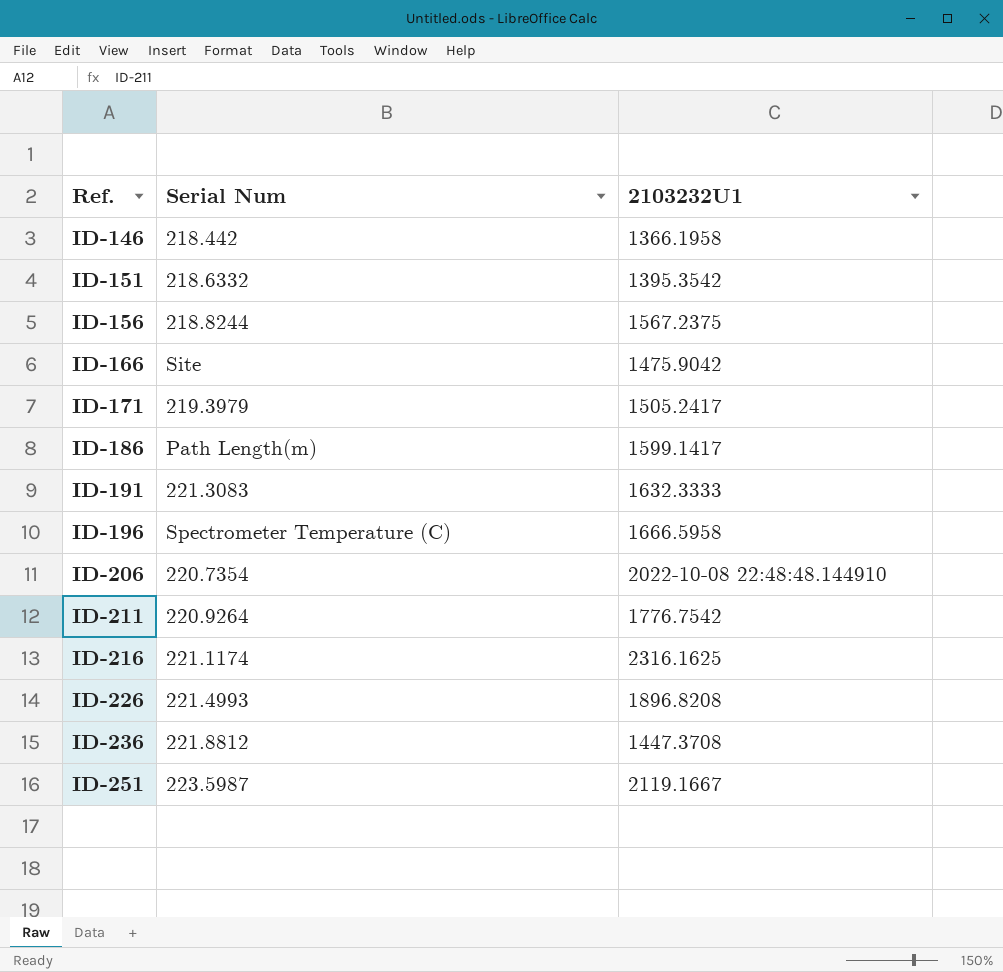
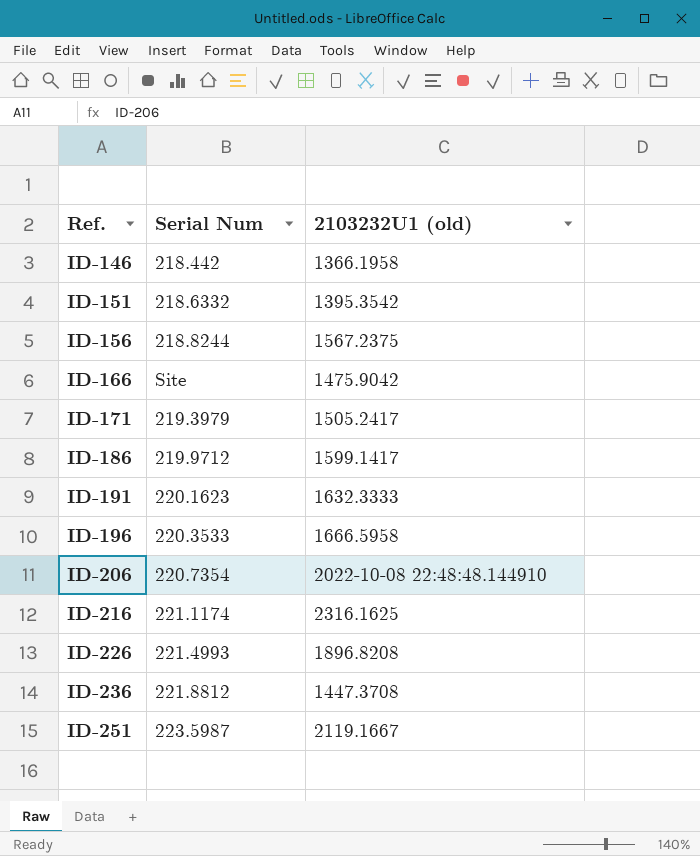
column name: 2103232U1 -> 2103232U1 (old)
row ID-211: 220.9264 | 1776.7542 -> none
ID-186 | Serial Num: Path Length(m) -> 219.9712
ID-191 | Serial Num: 221.3083 -> 220.1623
ID-196 | Serial Num: Spectrometer Temperature (C) -> 220.3533

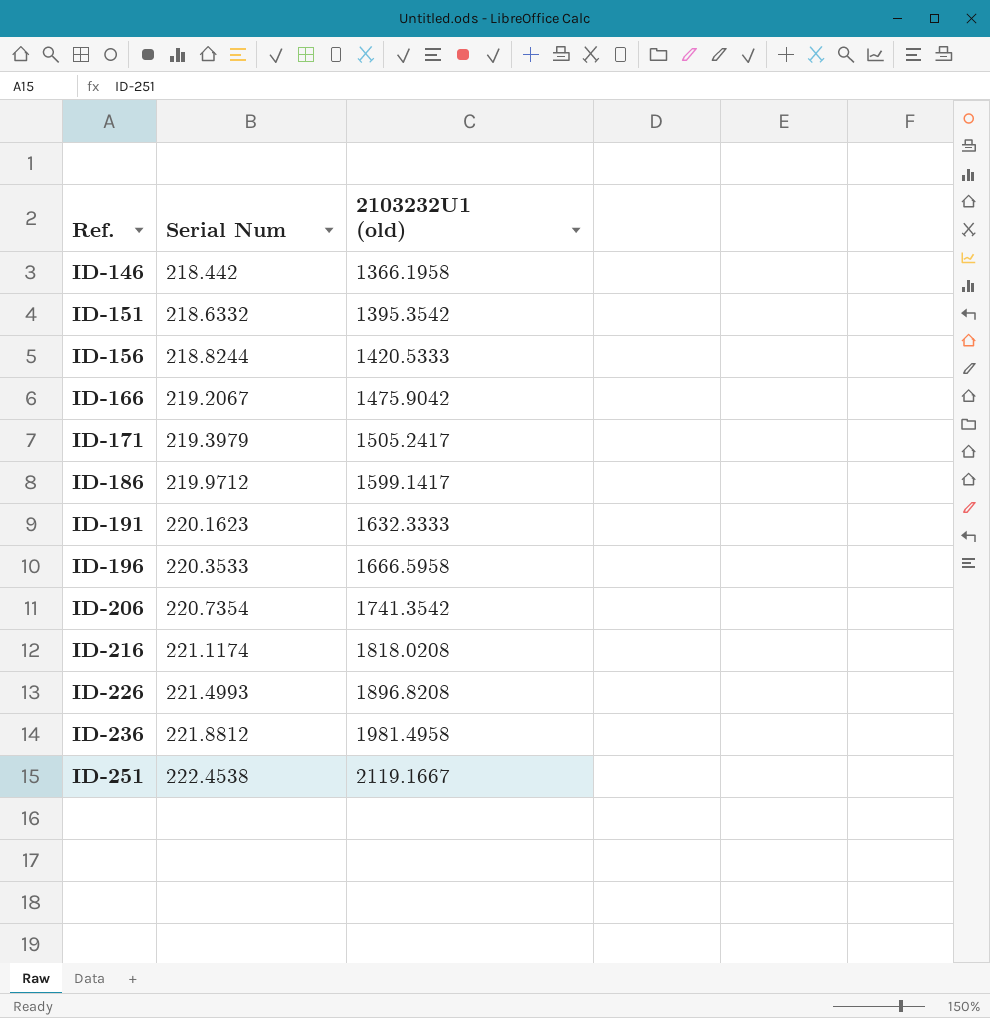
ID-156 | 2103232U1 (old): 1567.2375 -> 1420.5333
ID-166 | Serial Num: Site -> 219.2067
ID-206 | 2103232U1 (old): 2022-10-08 22:48:48.144910 -> 1741.3542
ID-216 | 2103232U1 (old): 2316.1625 -> 1818.0208
ID-236 | 2103232U1 (old): 1447.3708 -> 1981.4958
ID-251 | Serial Num: 223.5987 -> 222.4538

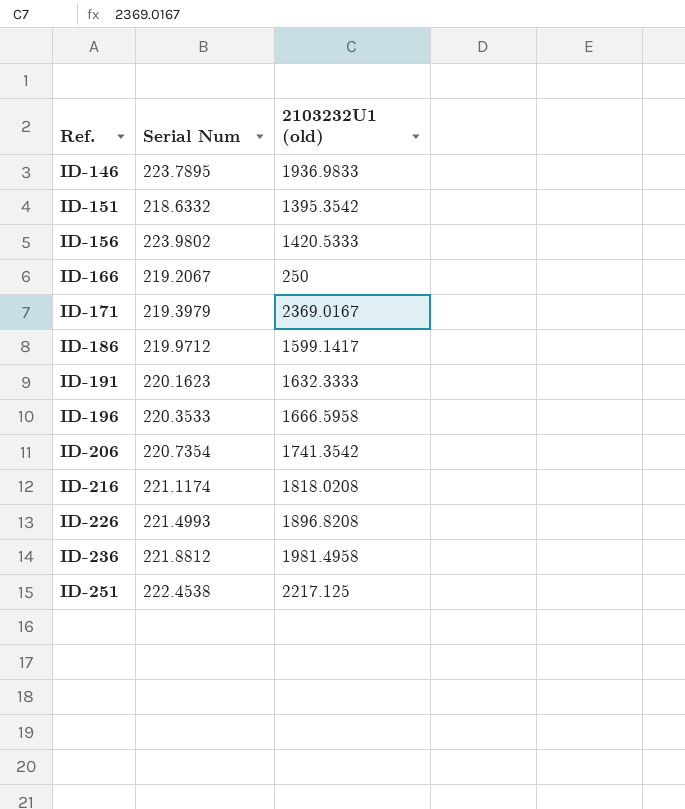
ID-146 | Serial Num: 218.442 -> 223.7895
ID-146 | 2103232U1 (old): 1366.1958 -> 1936.9833
ID-156 | Serial Num: 218.8244 -> 223.9802
ID-166 | 2103232U1 (old): 1475.9042 -> 250
ID-171 | 2103232U1 (old): 1505.2417 -> 2369.0167
ID-251 | 2103232U1 (old): 2119.1667 -> 2217.125

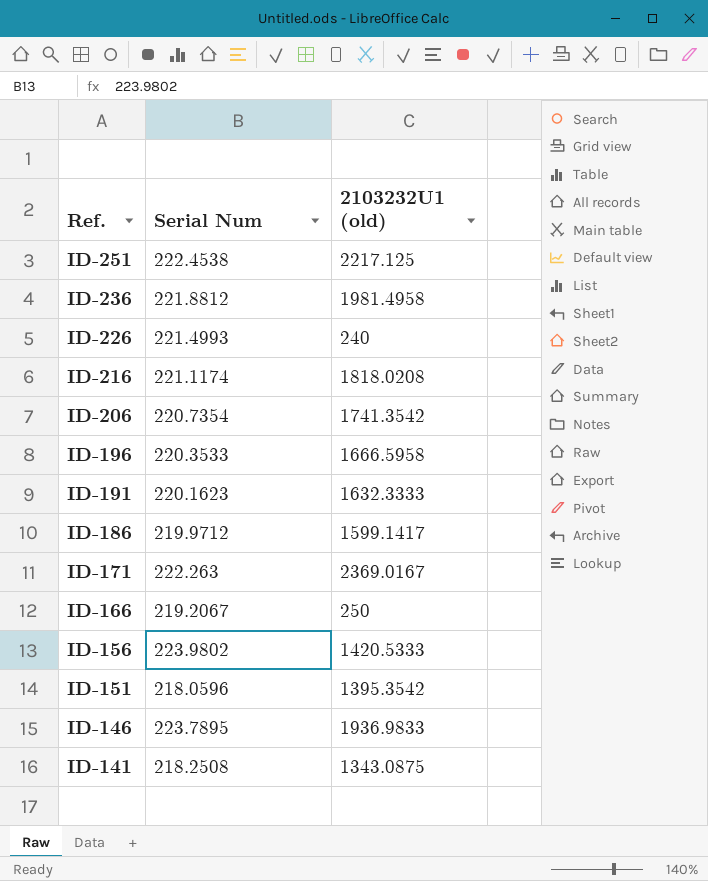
row order: Ref. ascending -> Ref. descending
ID-226 | 2103232U1 (old): 1896.8208 -> 240
ID-171 | Serial Num: 219.3979 -> 222.263
ID-151 | Serial Num: 218.6332 -> 218.0596
row ID-141: none -> 218.2508 | 1343.0875

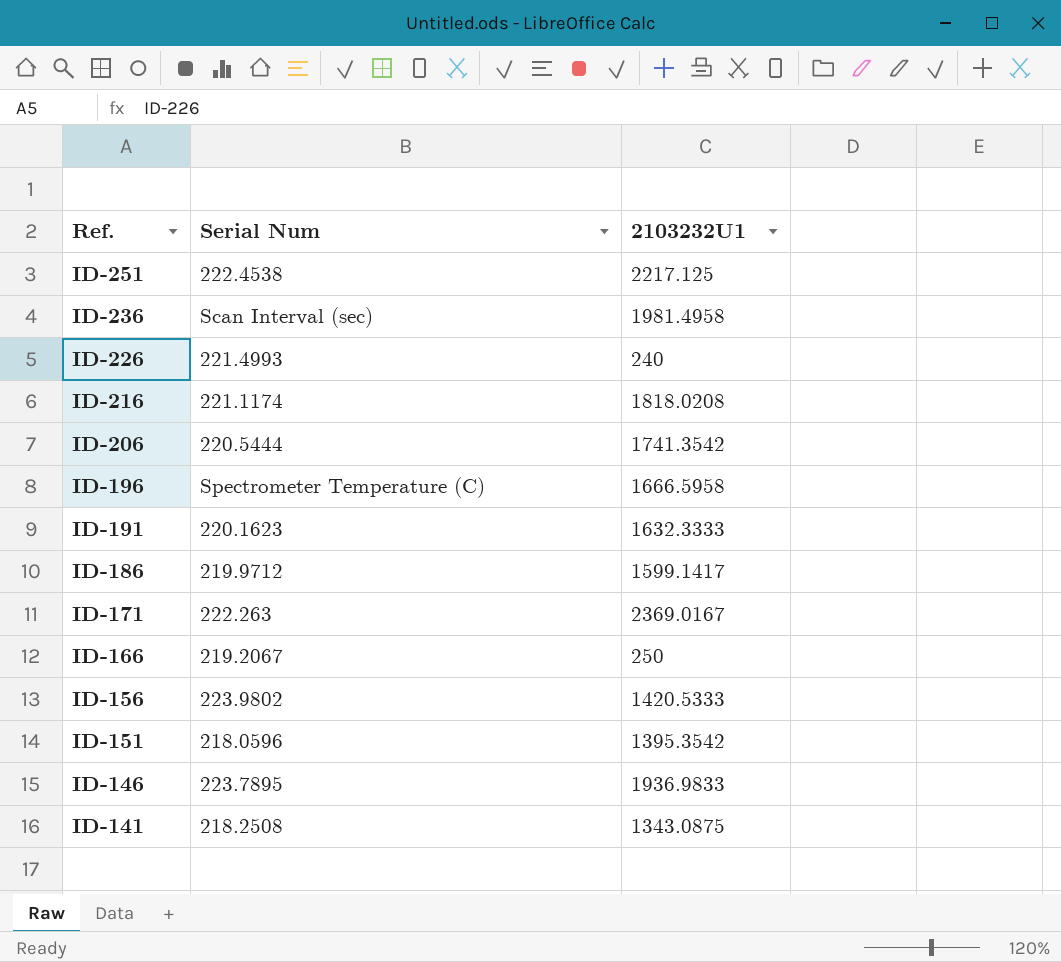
column name: 2103232U1 (old) -> 2103232U1
ID-236 | Serial Num: 221.8812 -> Scan Interval (sec)
ID-206 | Serial Num: 220.7354 -> 220.5444
ID-196 | Serial Num: 220.3533 -> Spectrometer Temperature (C)

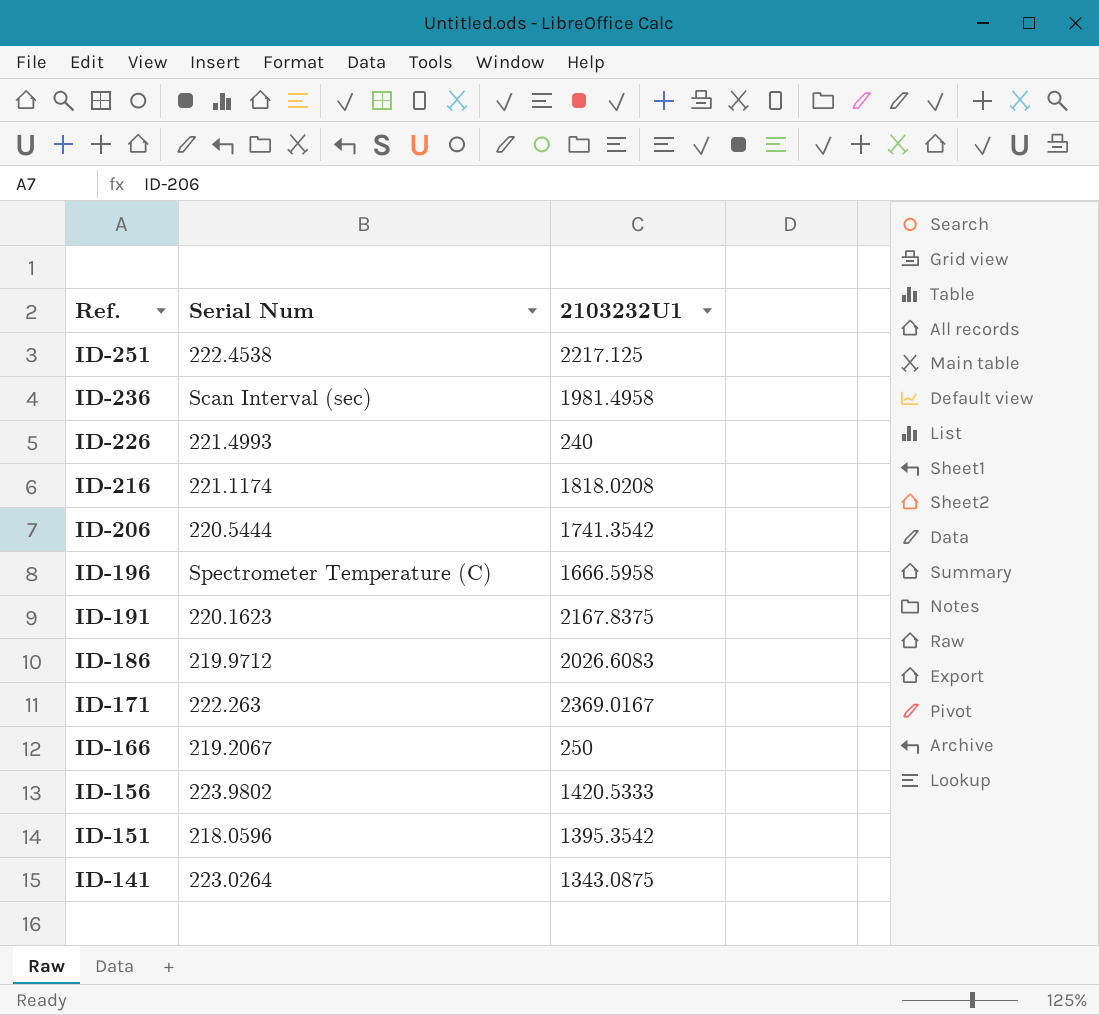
row ID-146: 223.7895 | 1936.9833 -> none
ID-191 | 2103232U1: 1632.3333 -> 2167.8375
ID-186 | 2103232U1: 1599.1417 -> 2026.6083
ID-141 | Serial Num: 218.2508 -> 223.0264

